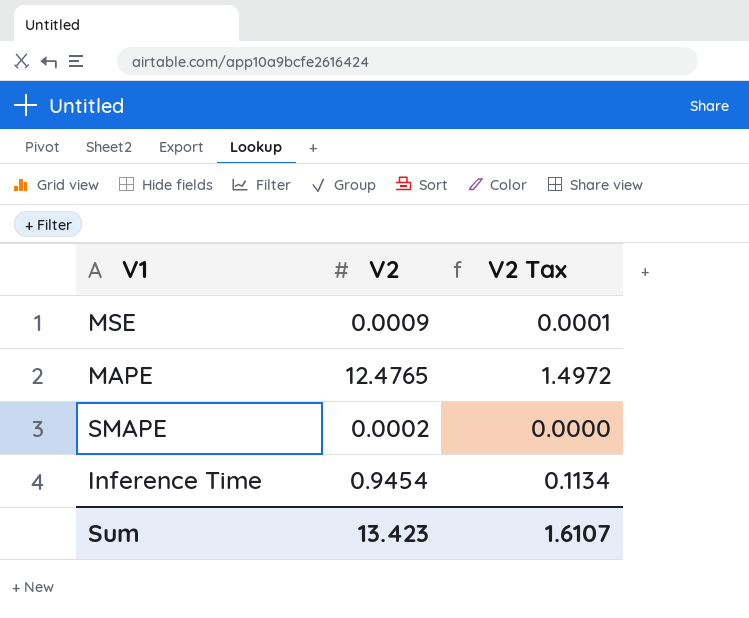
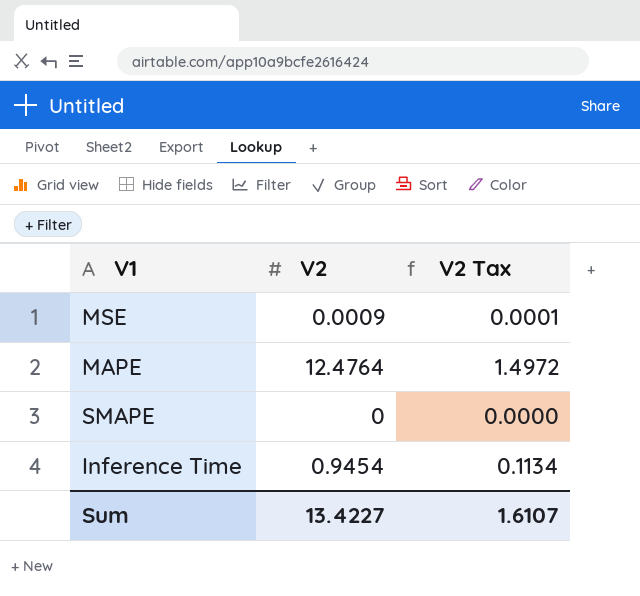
MAPE | V2: 12.4765 -> 12.4764
SMAPE | V2: 0.0002 -> 0
Sum | V2: 13.423 -> 13.4227

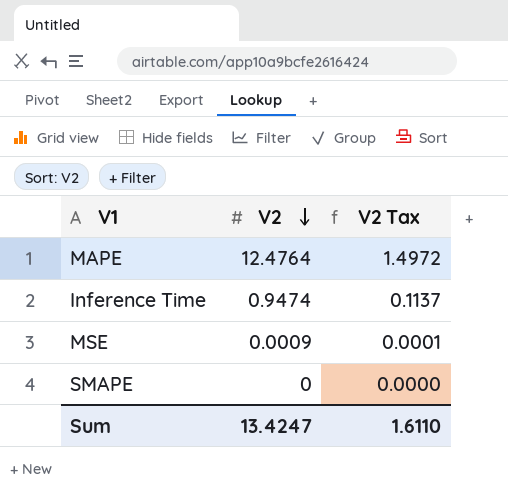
row order: none -> V2 descending
Inference Time | V2: 0.9454 -> 0.9474
Inference Time | V2 Tax: 0.1134 -> 0.1137
Sum | V2: 13.4227 -> 13.4247
Sum | V2 Tax: 1.6107 -> 1.6110

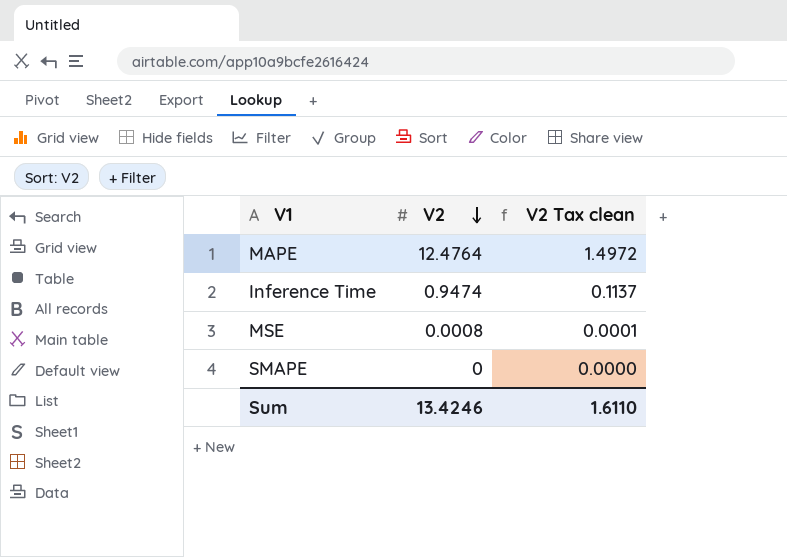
column name: V2 Tax -> V2 Tax clean
MSE | V2: 0.0009 -> 0.0008
Sum | V2: 13.4247 -> 13.4246

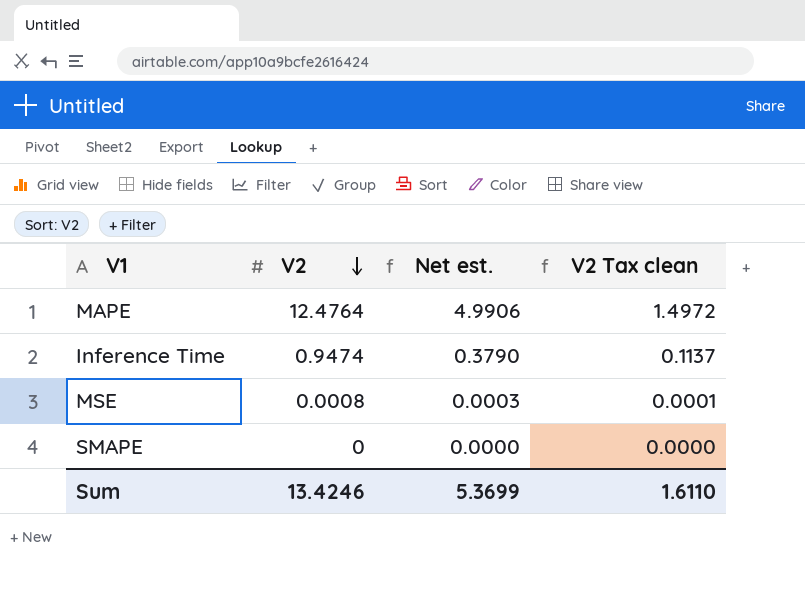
column Net est. | formula: none -> [V2] * 0.4

